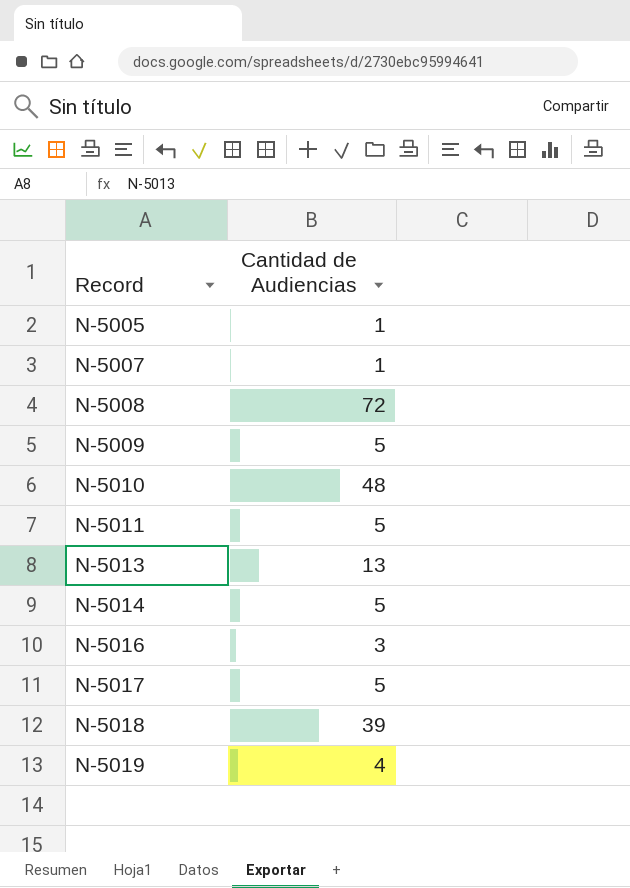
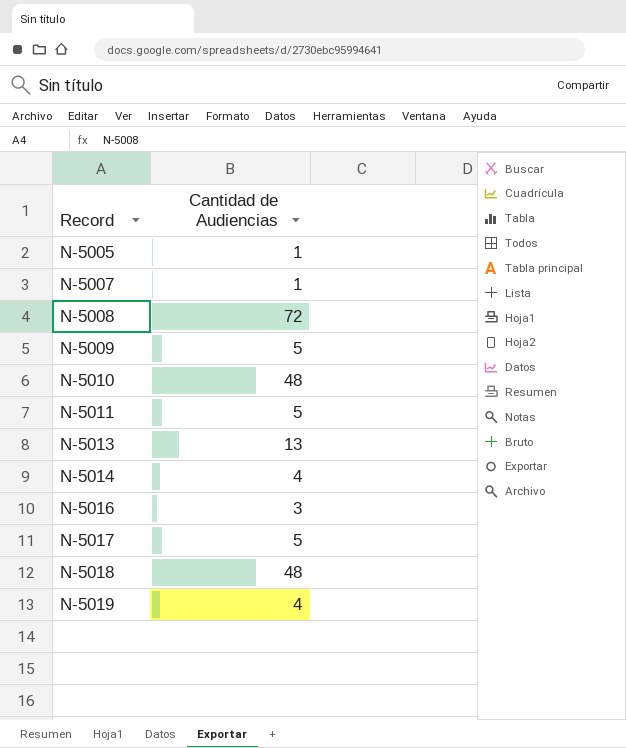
N-5014 | Cantidad de Audiencias: 5 -> 4
N-5018 | Cantidad de Audiencias: 39 -> 48

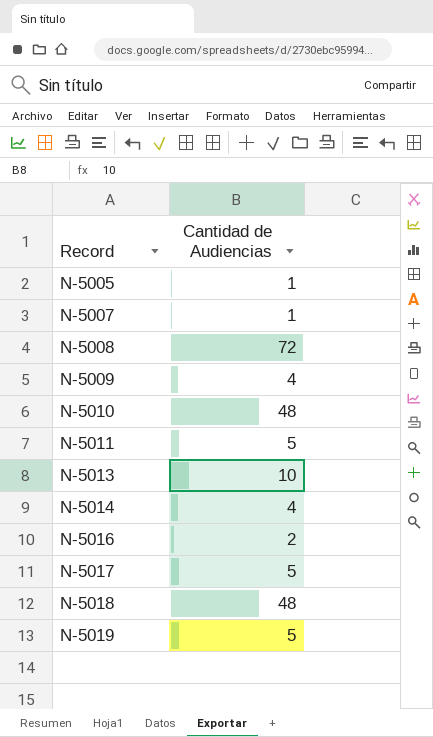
N-5009 | Cantidad de Audiencias: 5 -> 4
N-5013 | Cantidad de Audiencias: 13 -> 10
N-5016 | Cantidad de Audiencias: 3 -> 2
N-5019 | Cantidad de Audiencias: 4 -> 5

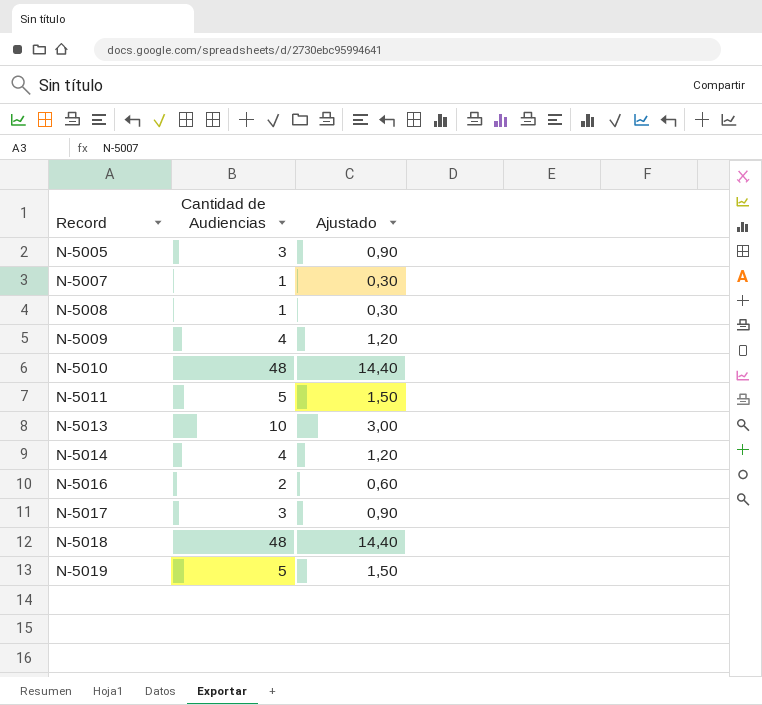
column Ajustado | formula: none -> [Cantidad de Audiencias] * 0,3
N-5005 | Cantidad de Audiencias: 1 -> 3
N-5008 | Cantidad de Audiencias: 72 -> 1
N-5017 | Cantidad de Audiencias: 5 -> 3

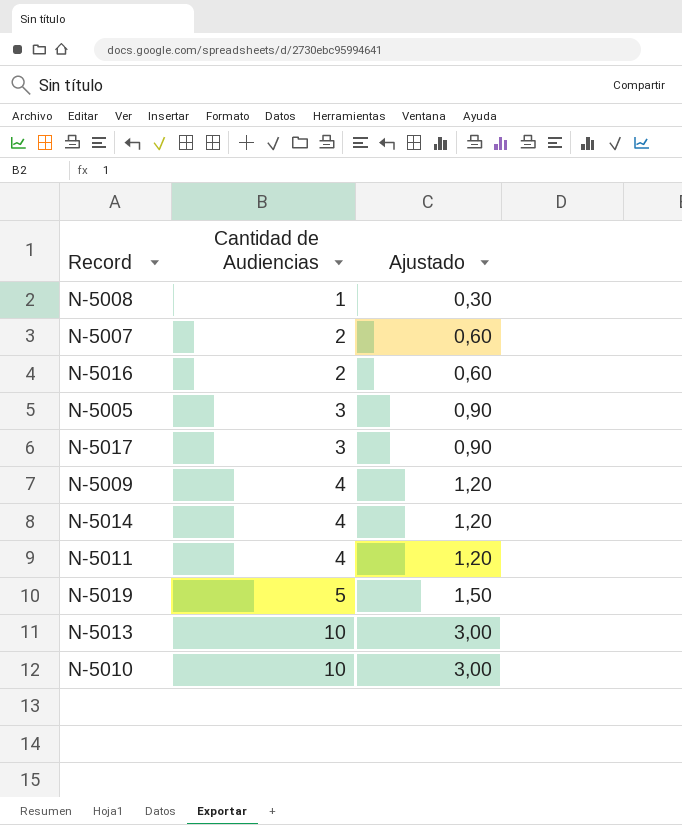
row order: Record ascending -> Cantidad de Audiencias ascending
row N-5018: 48 | 14,40 -> none
N-5007 | Cantidad de Audiencias: 1 -> 2
N-5007 | Ajustado: 0,30 -> 0,60
N-5011 | Cantidad de Audiencias: 5 -> 4
N-5011 | Ajustado: 1,50 -> 1,20
N-5010 | Cantidad de Audiencias: 48 -> 10
N-5010 | Ajustado: 14,40 -> 3,00

